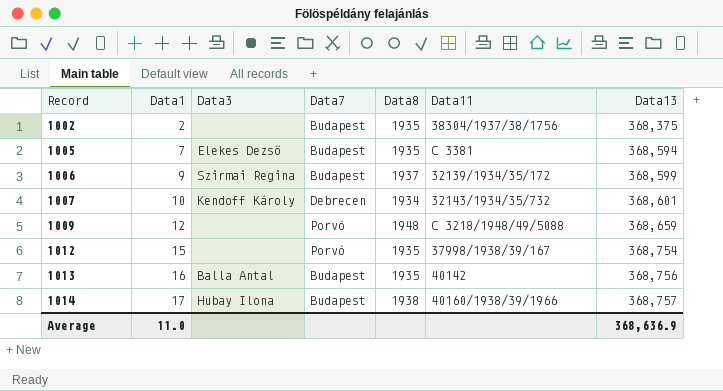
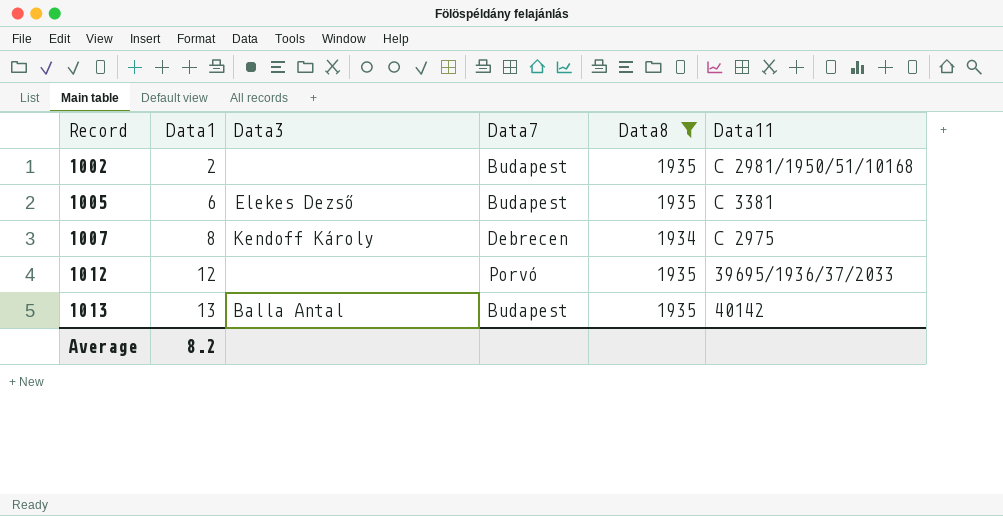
filter: none -> Data8 <= 1935
column Data13 | position: 7 -> none
1002 | Data11: 38304/1937/38/1756 -> C 2981/1950/51/10168
1005 | Data1: 7 -> 6
1007 | Data1: 10 -> 8
1007 | Data11: 32143/1934/35/732 -> C 2975
1012 | Data1: 15 -> 12
1012 | Data11: 37998/1938/39/167 -> 39695/1936/37/2033
1013 | Data1: 16 -> 13
Average | Data1: 11.0 -> 8.2

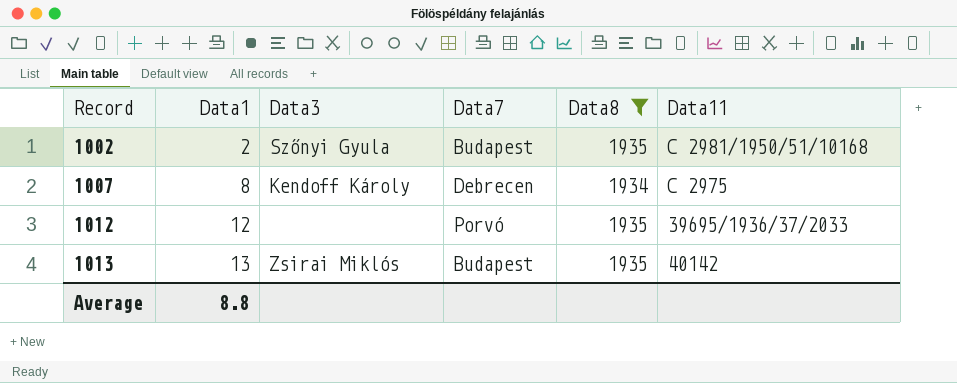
row 1005: 6 | Elekes Dezső | Budapest | 1935 | C 3381 -> none
1002 | Data3: none -> Szőnyi Gyula
1013 | Data3: Balla Antal -> Zsirai Miklós
Average | Data1: 8.2 -> 8.8

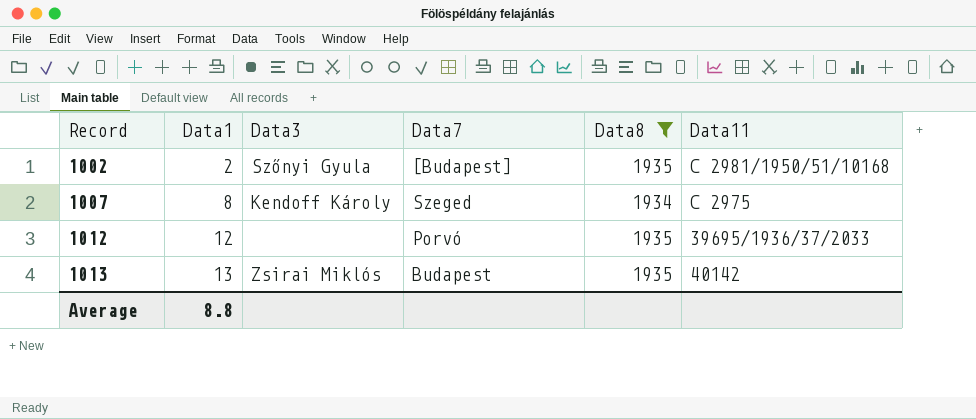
1002 | Data7: Budapest -> [Budapest]
1007 | Data7: Debrecen -> Szeged

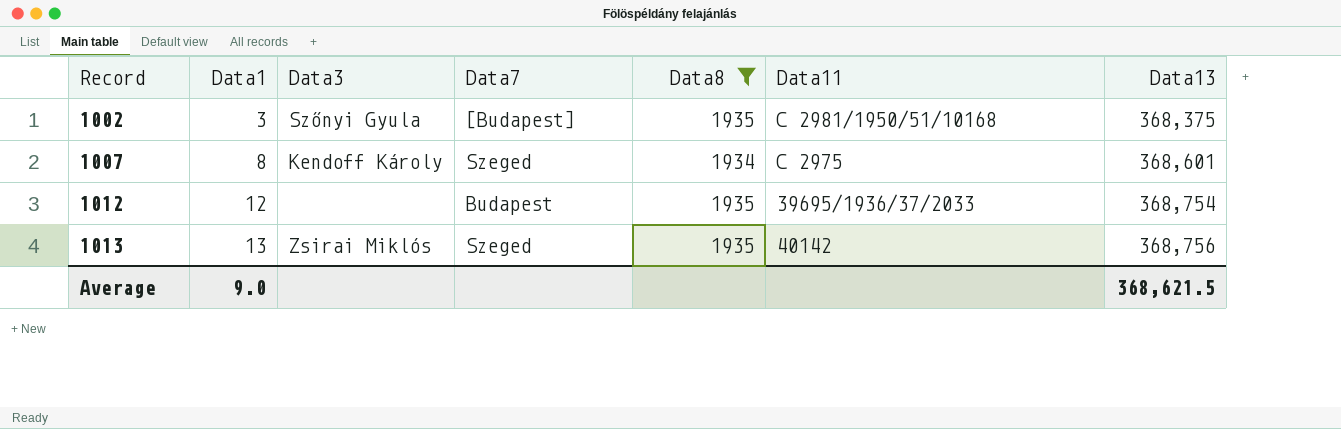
column Data13 | position: none -> 7
1002 | Data1: 2 -> 3
1012 | Data7: Porvó -> Budapest
1013 | Data7: Budapest -> Szeged
Average | Data1: 8.8 -> 9.0

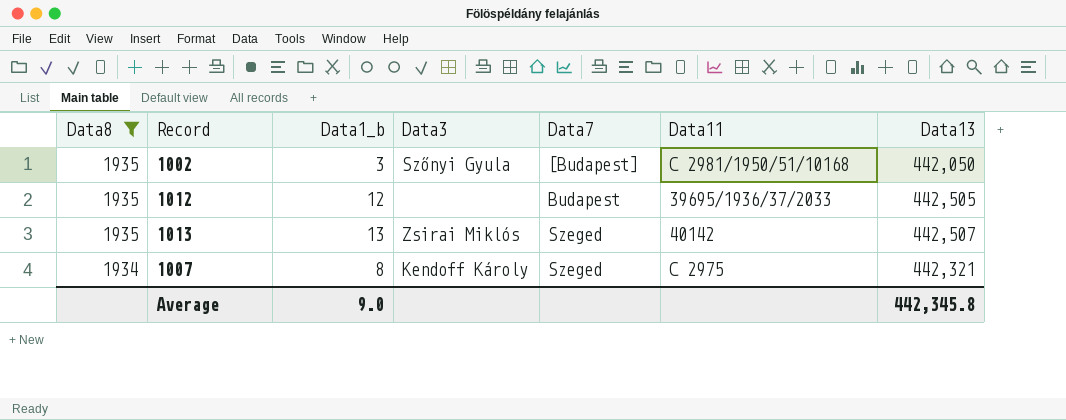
row order: Record ascending -> Data8 descending
column Data8 | position: 5 -> 1
column name: Data1 -> Data1_b
1002 | Data13: 368,375 -> 442,050
1012 | Data13: 368,754 -> 442,505
1013 | Data13: 368,756 -> 442,507
1007 | Data13: 368,601 -> 442,321
Average | Data13: 368,621.5 -> 442,345.8

